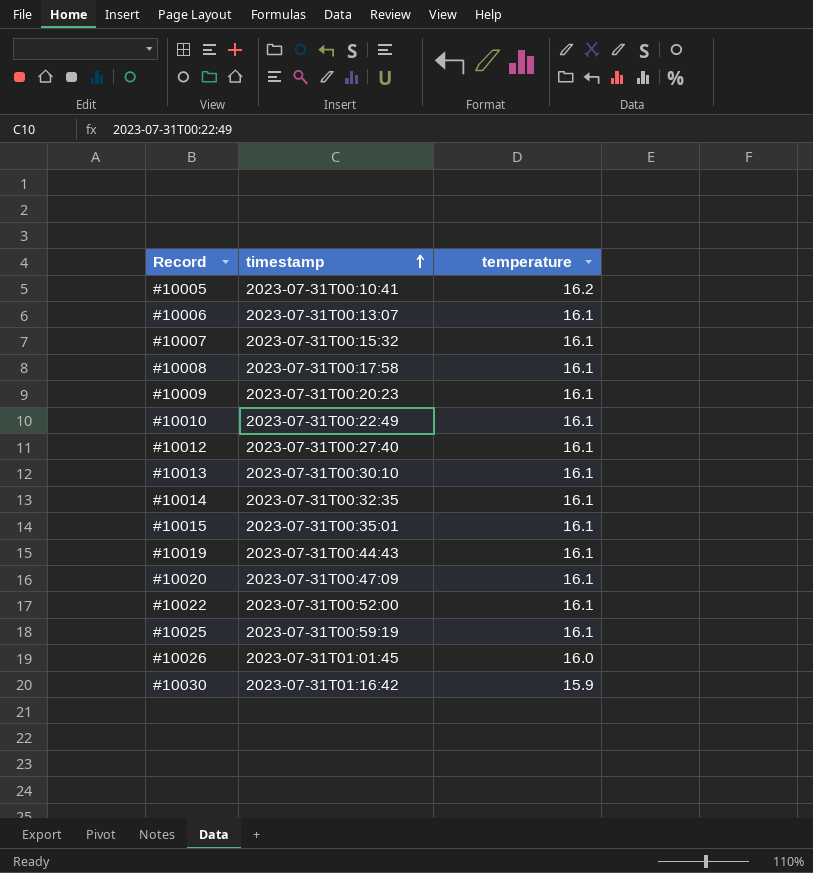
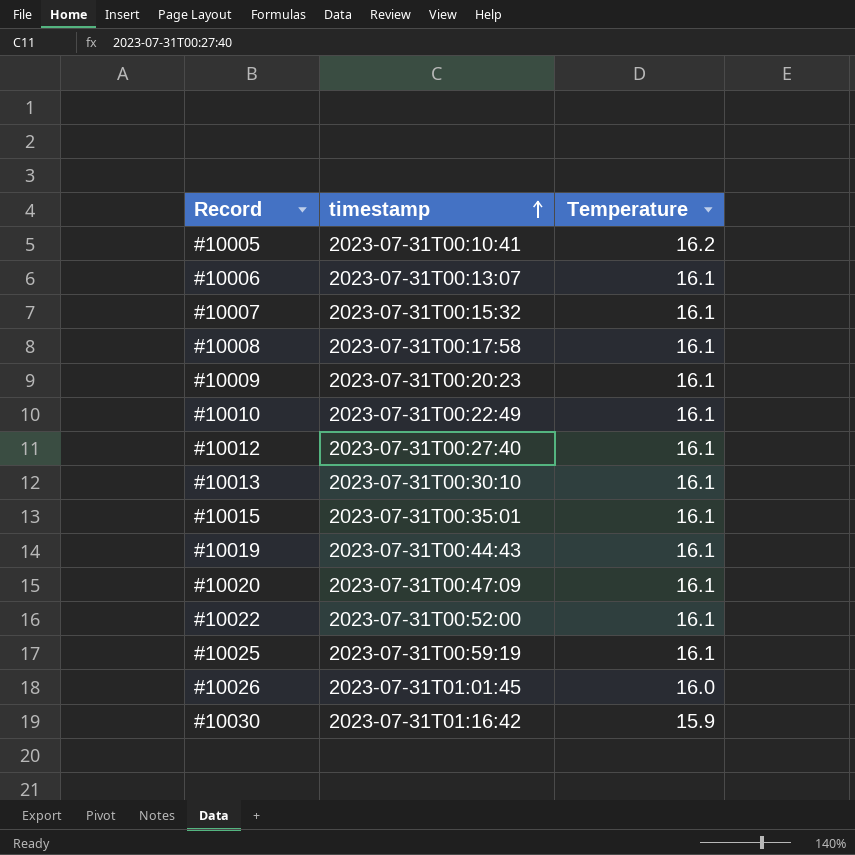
column name: temperature -> Temperature
row #10014: 2023-07-31T00:32:35 | 16.1 -> none

